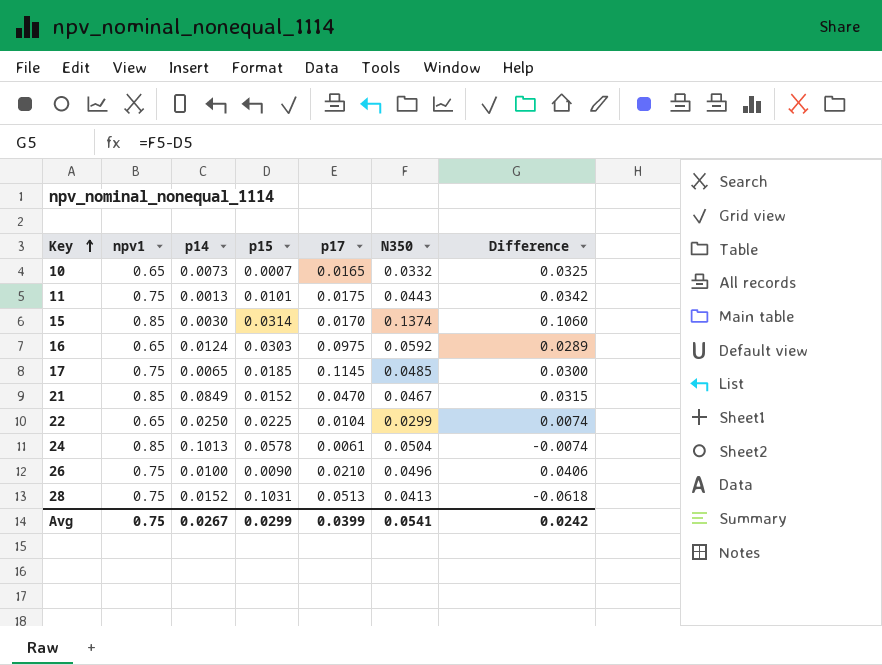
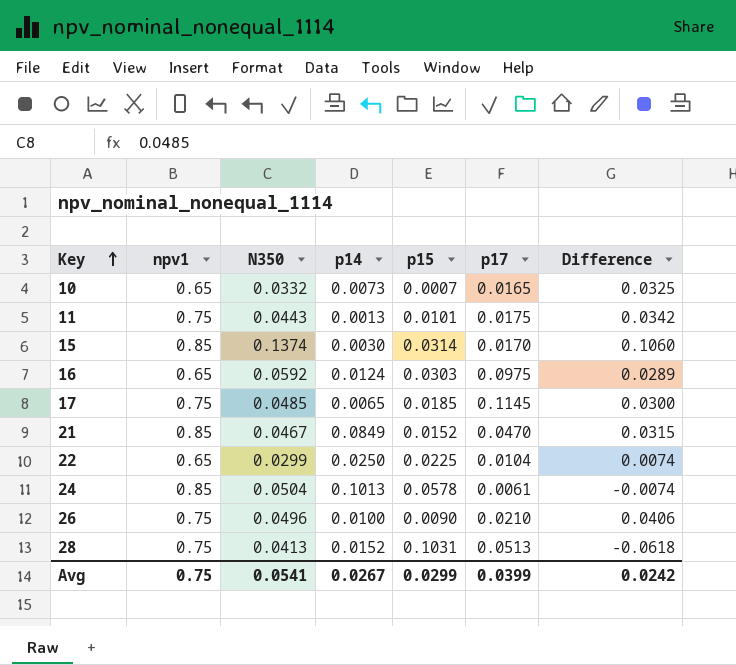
column N350 | position: 6 -> 3

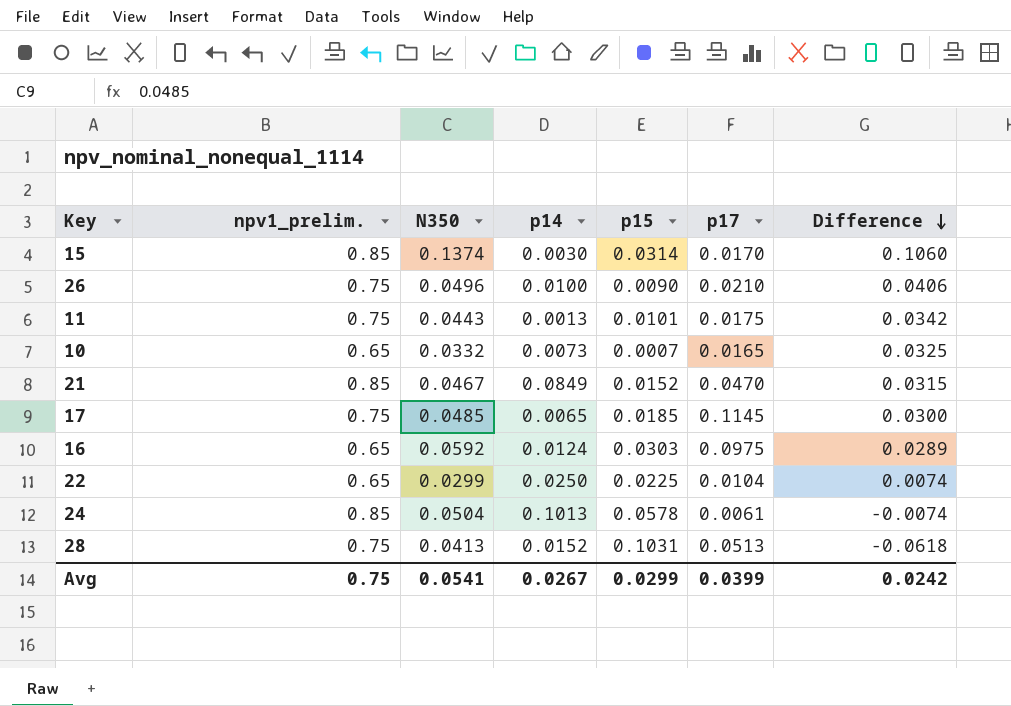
row order: Key ascending -> Difference descending
column name: npv1 -> npv1_prelim.

